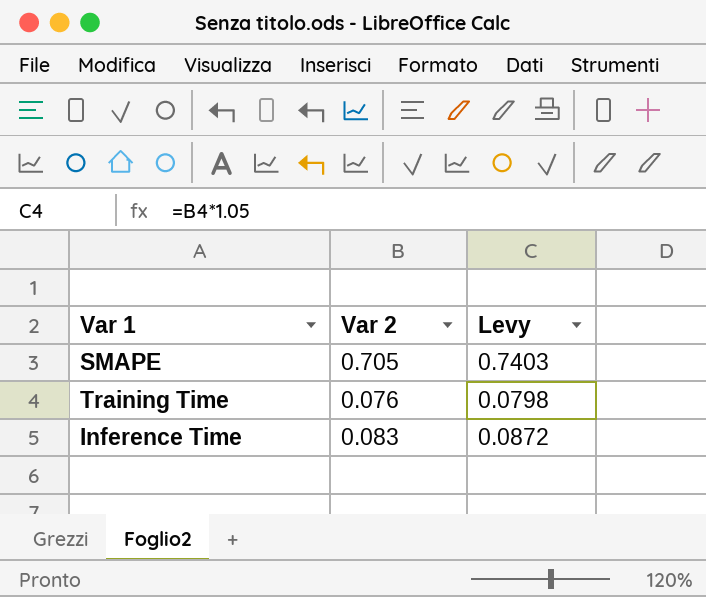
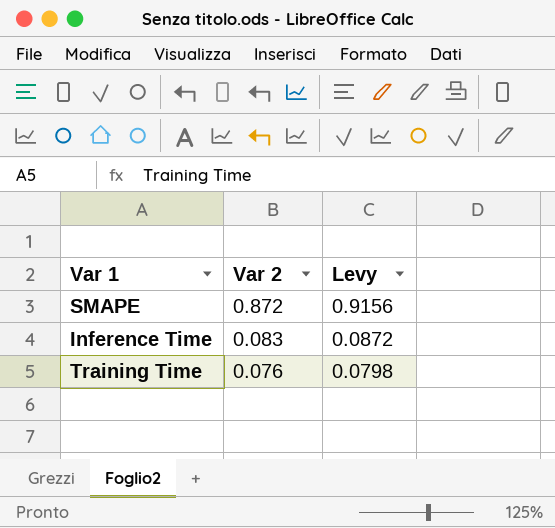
row order: none -> Var 2 descending
SMAPE | Var 2: 0.705 -> 0.872
SMAPE | Levy: 0.7403 -> 0.9156

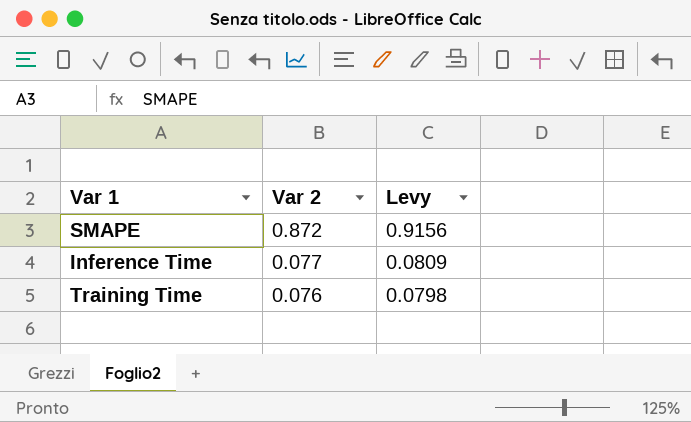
Inference Time | Var 2: 0.083 -> 0.077
Inference Time | Levy: 0.0872 -> 0.0809

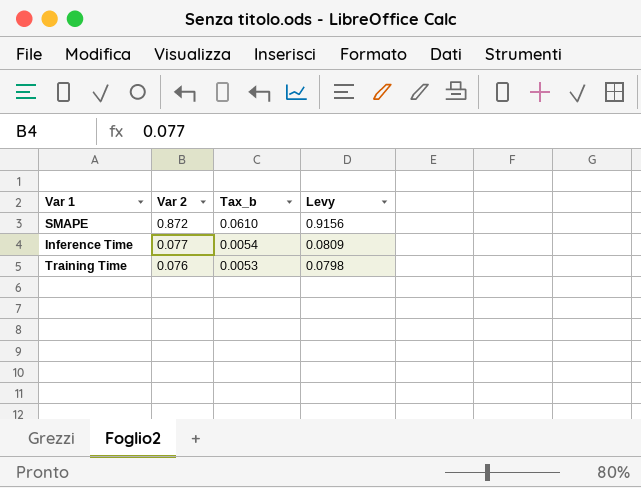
column Tax_b | formula: none -> [Var 2] * 0.07

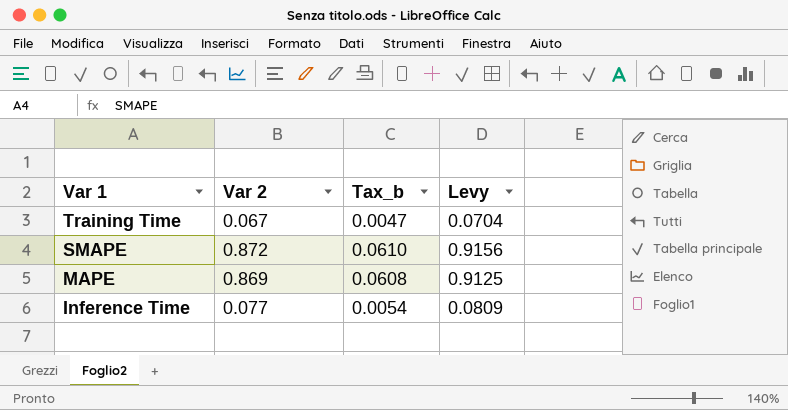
row order: Var 2 descending -> Var 1 descending
Training Time | Var 2: 0.076 -> 0.067
Training Time | Tax_b: 0.0053 -> 0.0047
Training Time | Levy: 0.0798 -> 0.0704
row MAPE: none -> 0.869 | 0.0608 | 0.9125

